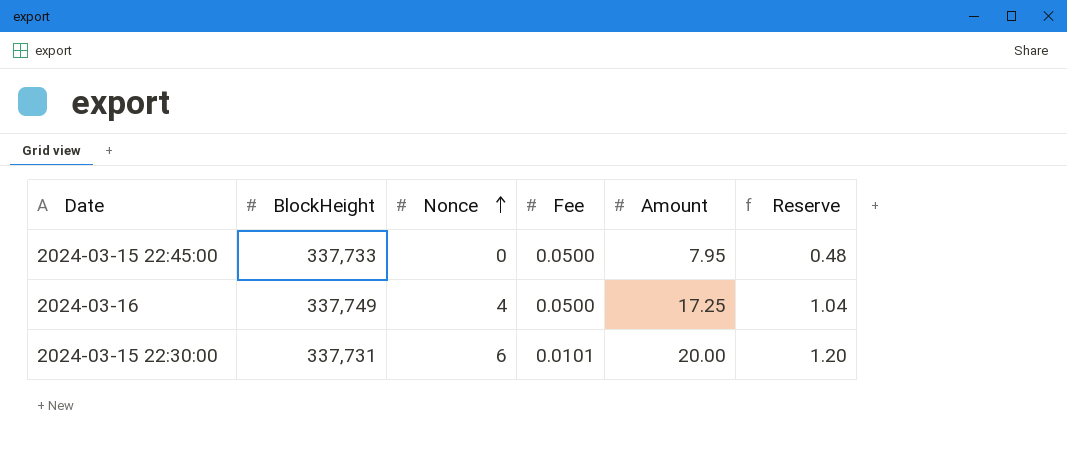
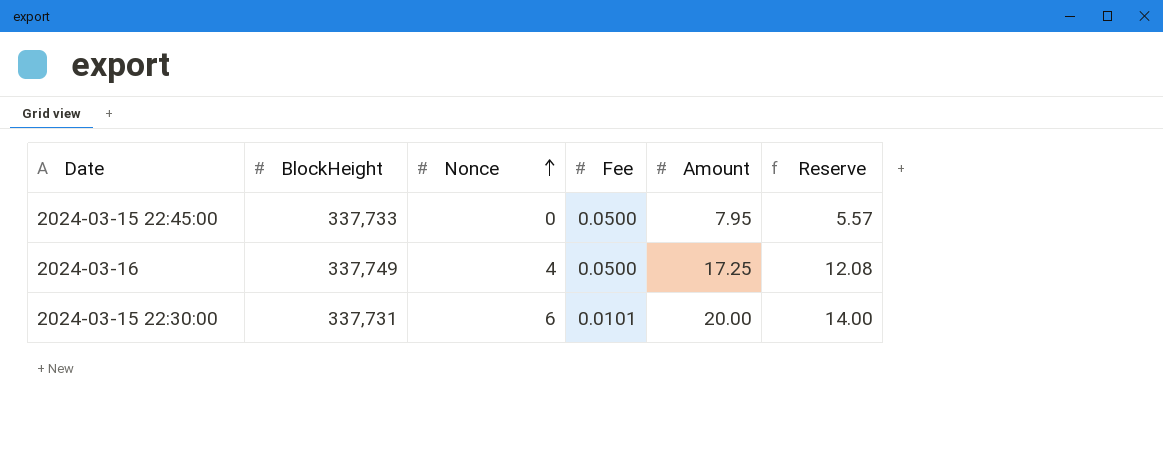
column Reserve | formula: [Amount] * 0.06 -> [Amount] * 0.7

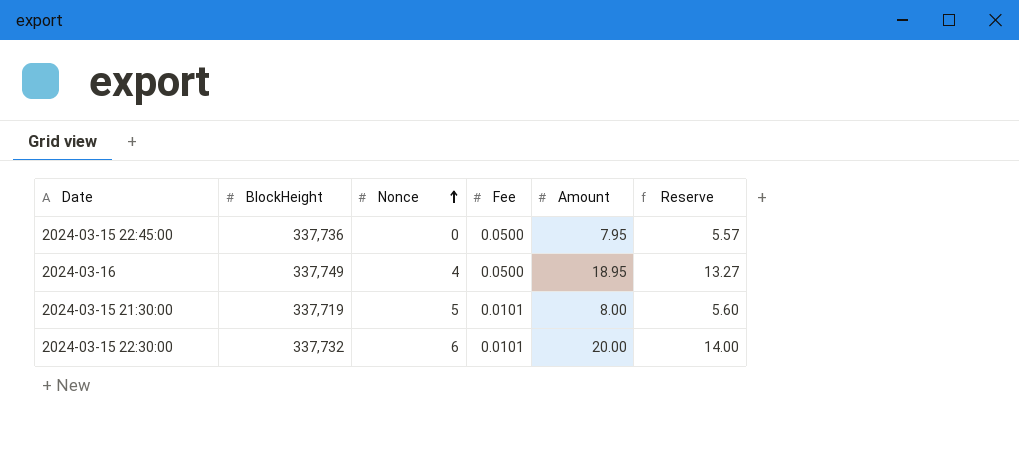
2024-03-15 22:45:00 | BlockHeight: 337,733 -> 337,736
2024-03-16 | Amount: 17.25 -> 18.95
2024-03-16 | Reserve: 12.08 -> 13.27
row 2024-03-15 21:30:00: none -> 337,719 | 5 | 0.0101 | 8.00 | 5.60
2024-03-15 22:30:00 | BlockHeight: 337,731 -> 337,732

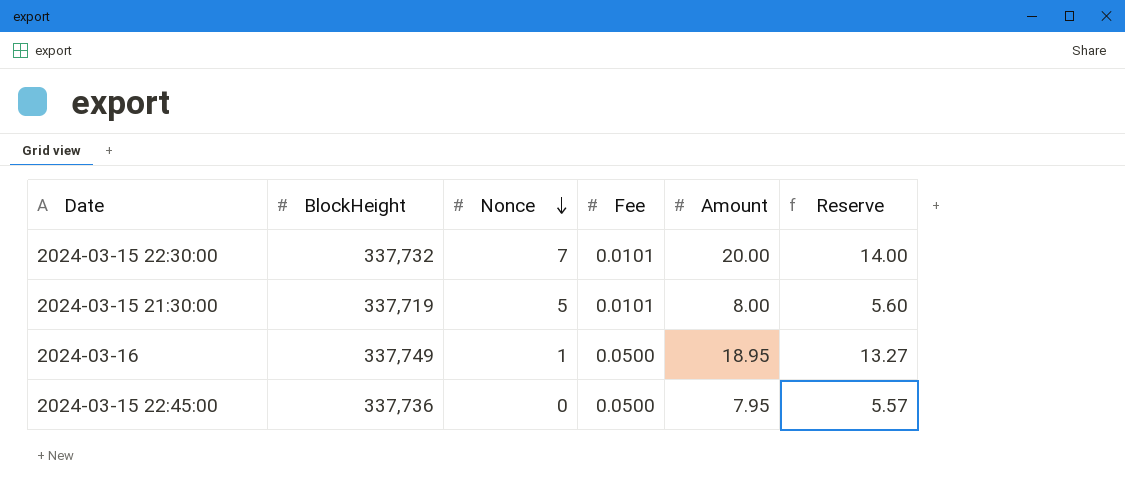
row order: Nonce ascending -> Nonce descending
2024-03-15 22:30:00 | Nonce: 6 -> 7
2024-03-16 | Nonce: 4 -> 1

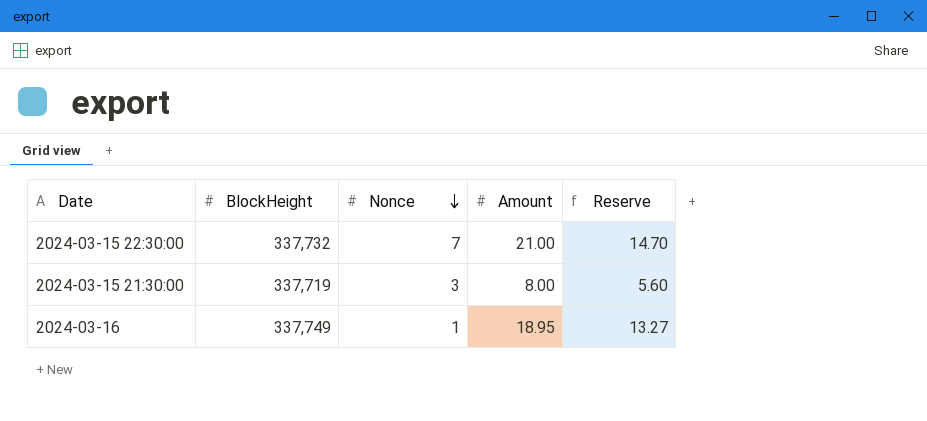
column Fee | position: 4 -> none
row 2024-03-15 22:45:00: 337,736 | 0 | 0.0500 | 7.95 | 5.57 -> none
2024-03-15 22:30:00 | Amount: 20.00 -> 21.00
2024-03-15 22:30:00 | Reserve: 14.00 -> 14.70
2024-03-15 21:30:00 | Nonce: 5 -> 3

